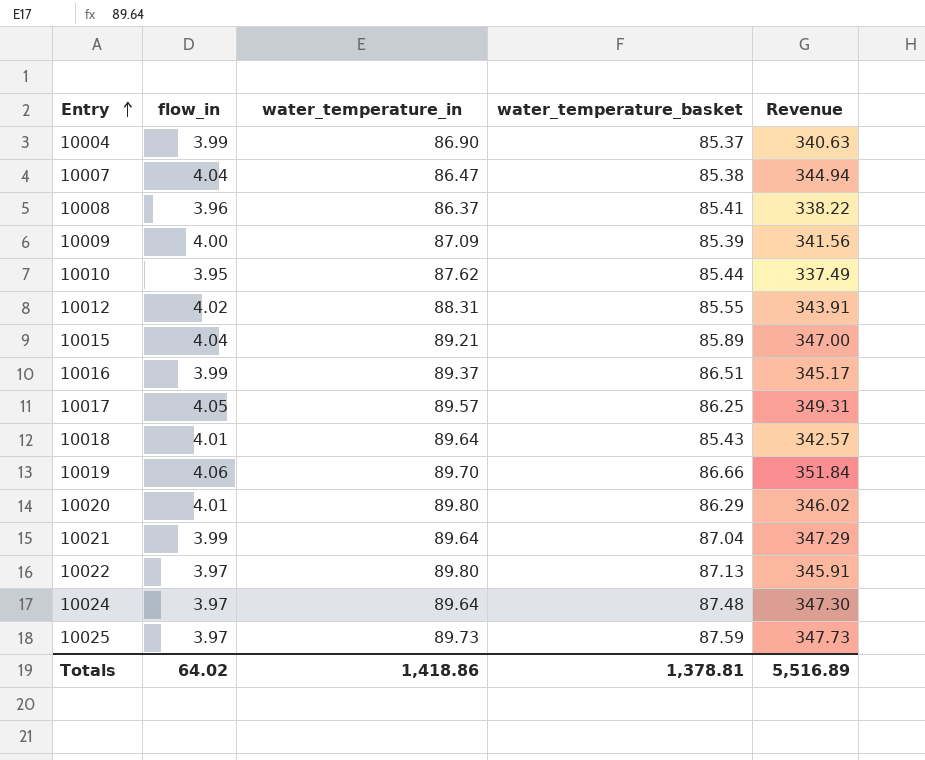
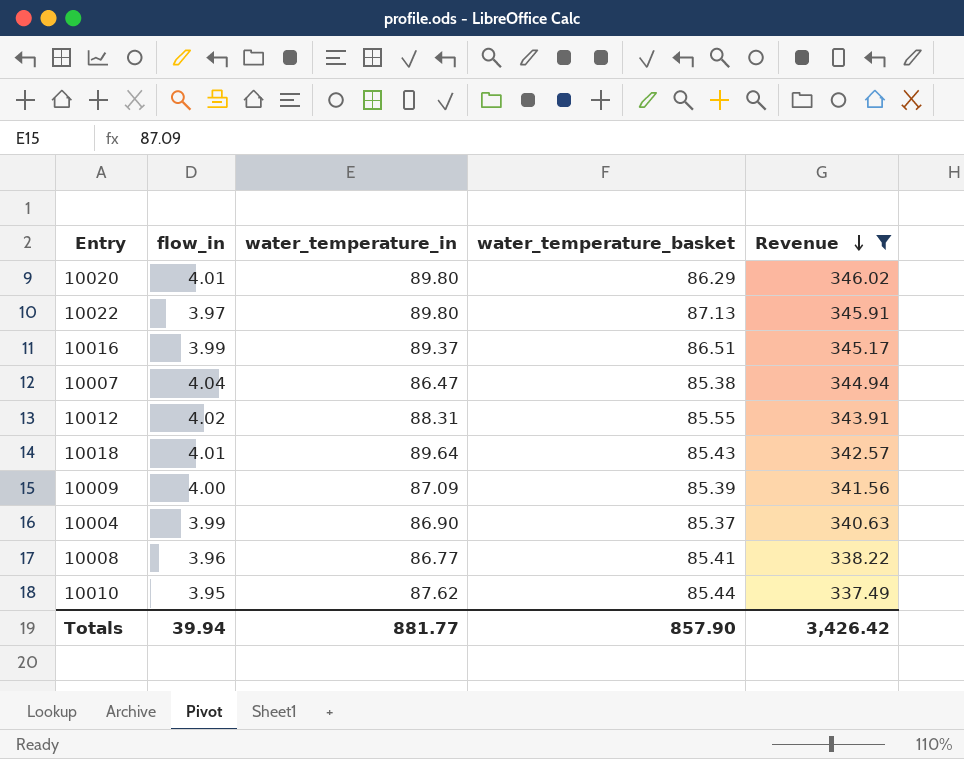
filter: none -> Revenue <= 346.02
row order: Entry ascending -> Revenue descending
10008 | water_temperature_in: 86.37 -> 86.77
Totals | flow_in: 64.02 -> 39.94
Totals | water_temperature_in: 1,418.86 -> 881.77
Totals | water_temperature_basket: 1,378.81 -> 857.90
Totals | Revenue: 5,516.89 -> 3,426.42

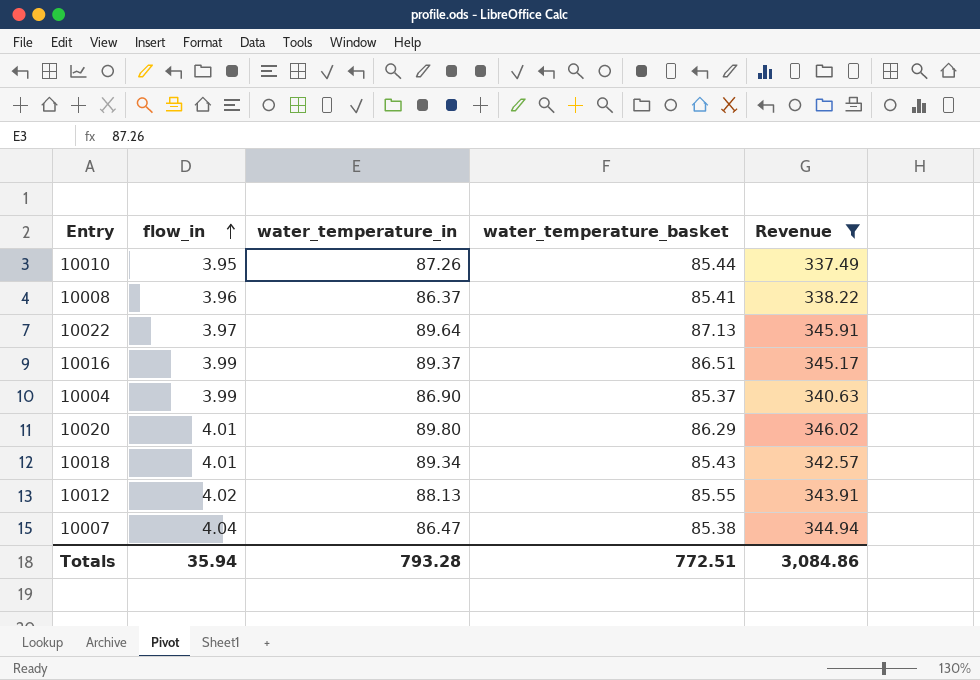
row order: Revenue descending -> flow_in ascending
row 10009: 4.00 | 87.09 | 85.39 | 341.56 -> none
10010 | water_temperature_in: 87.62 -> 87.26
10008 | water_temperature_in: 86.77 -> 86.37
10022 | water_temperature_in: 89.80 -> 89.64
10018 | water_temperature_in: 89.64 -> 89.34
10012 | water_temperature_in: 88.31 -> 88.13
Totals | flow_in: 39.94 -> 35.94
Totals | water_temperature_in: 881.77 -> 793.28
Totals | water_temperature_basket: 857.90 -> 772.51
Totals | Revenue: 3,426.42 -> 3,084.86

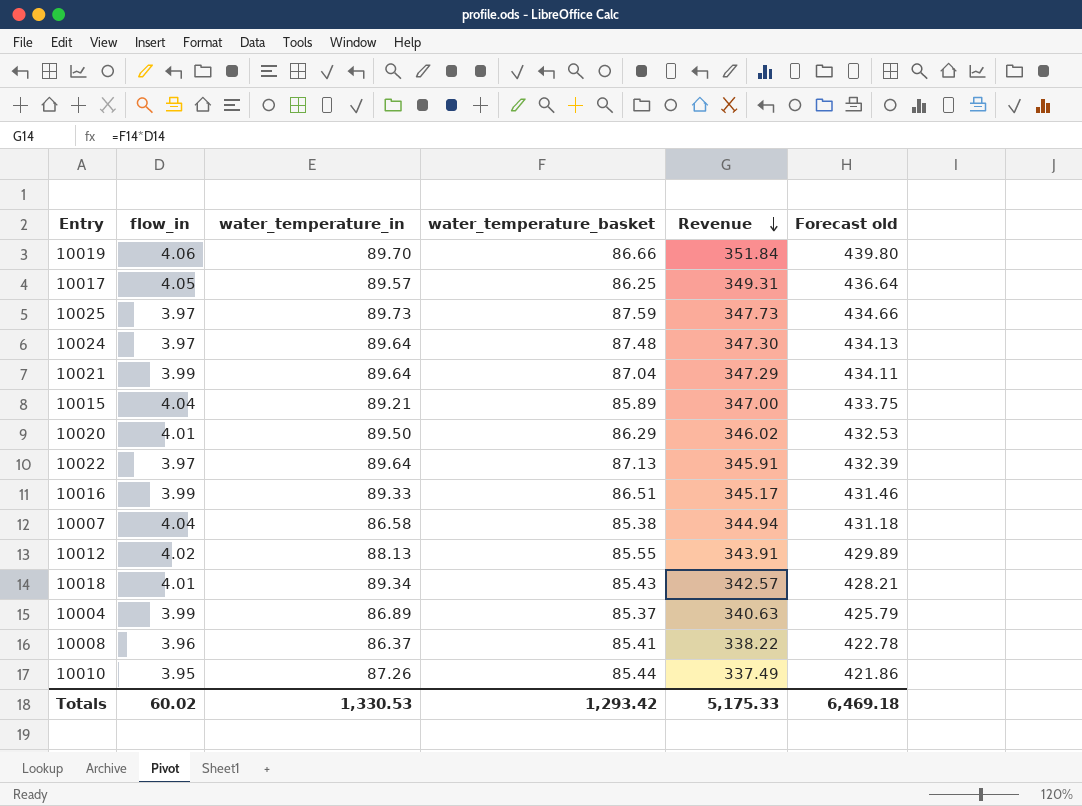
filter: Revenue <= 346.02 -> none
row order: flow_in ascending -> Revenue descending
column Forecast old | formula: none -> [Revenue] * 1.25
10020 | water_temperature_in: 89.80 -> 89.50
10016 | water_temperature_in: 89.37 -> 89.33
10007 | water_temperature_in: 86.47 -> 86.58
10004 | water_temperature_in: 86.90 -> 86.89
Totals | flow_in: 35.94 -> 60.02
Totals | water_temperature_in: 793.28 -> 1,330.53
Totals | water_temperature_basket: 772.51 -> 1,293.42
Totals | Revenue: 3,084.86 -> 5,175.33

